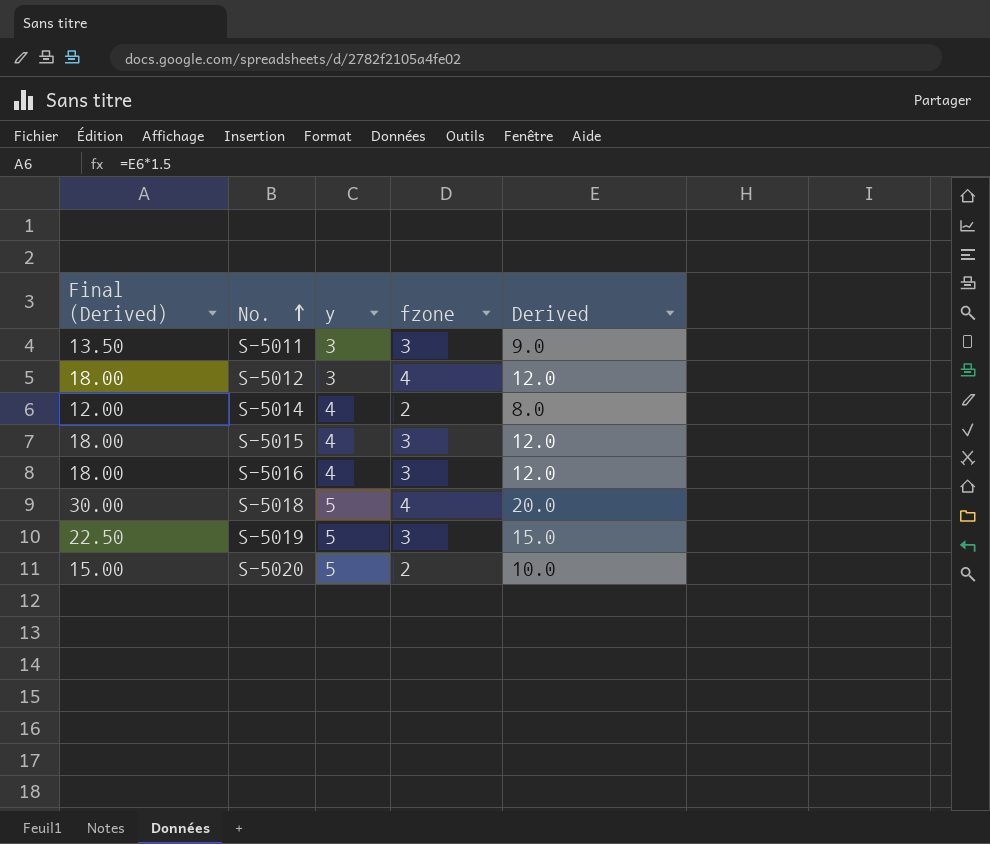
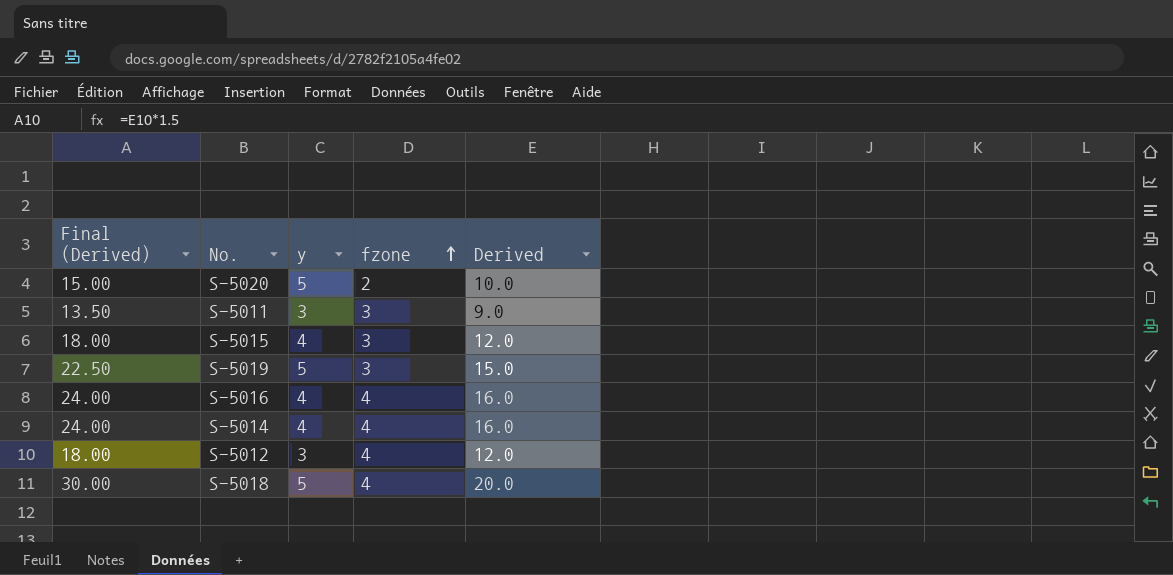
row order: No. ascending -> fzone ascending
S-5016 | Final (Derived): 18.00 -> 24.00
S-5016 | fzone: 3 -> 4
S-5016 | Derived: 12.0 -> 16.0
S-5014 | Final (Derived): 12.00 -> 24.00
S-5014 | fzone: 2 -> 4
S-5014 | Derived: 8.0 -> 16.0

